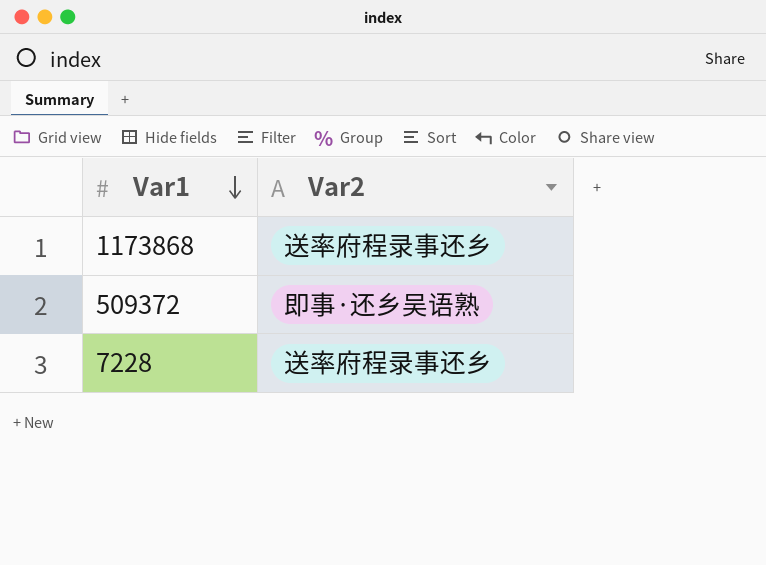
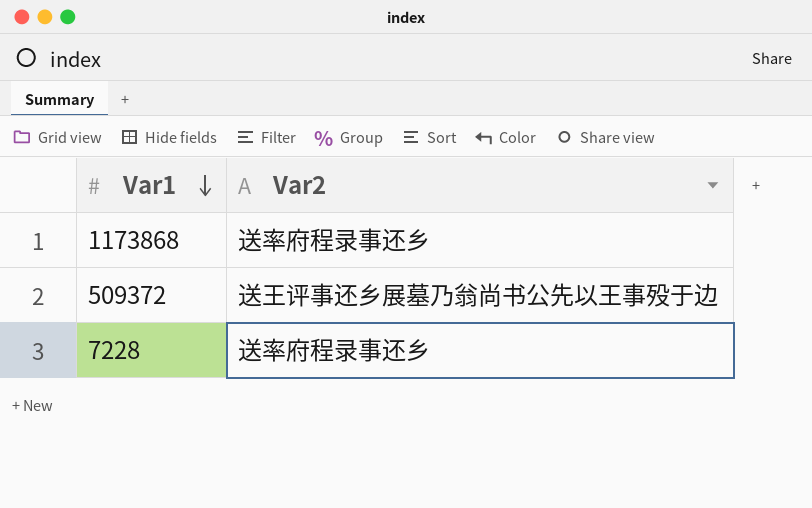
509372 | Var2: 即事·还乡吴语熟 -> 送王评事还乡展墓乃翁尚书公先以王事殁于边

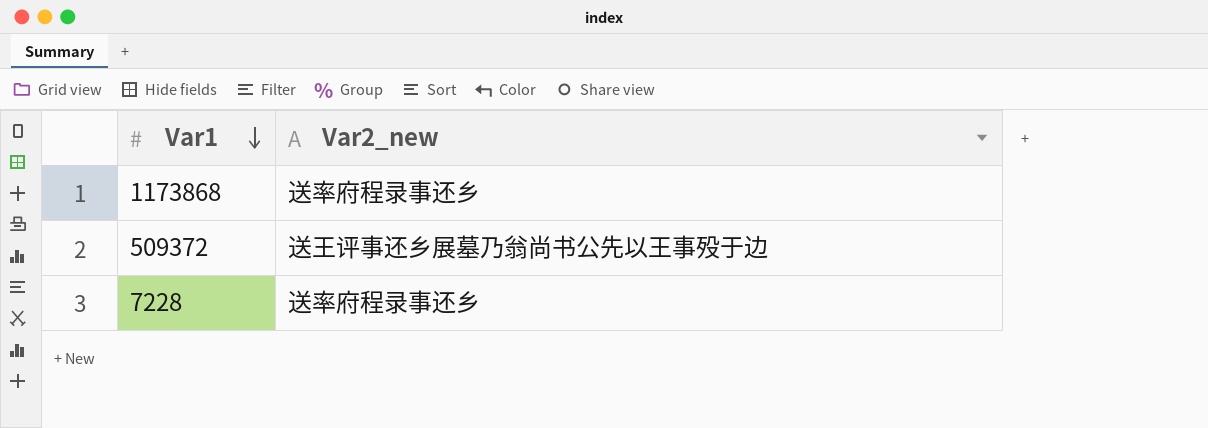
column name: Var2 -> Var2_new

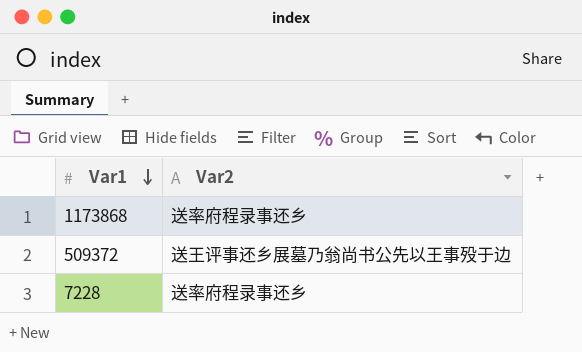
column name: Var2_new -> Var2

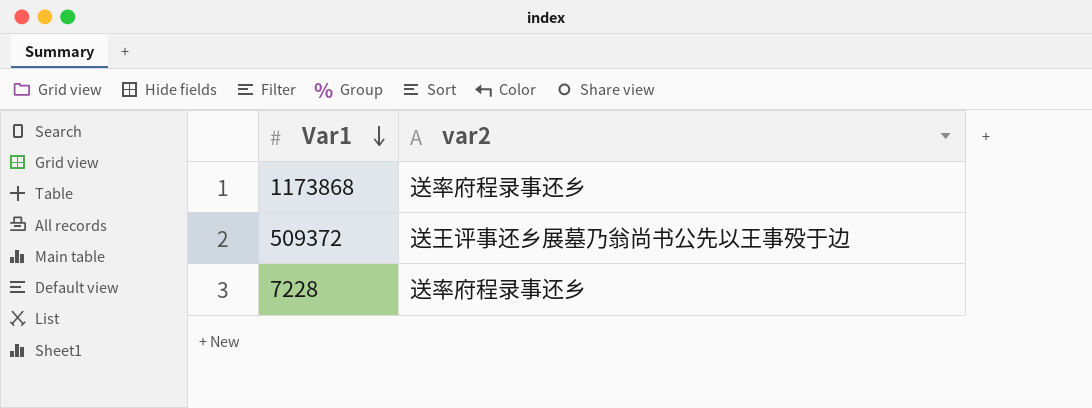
column name: Var2 -> var2

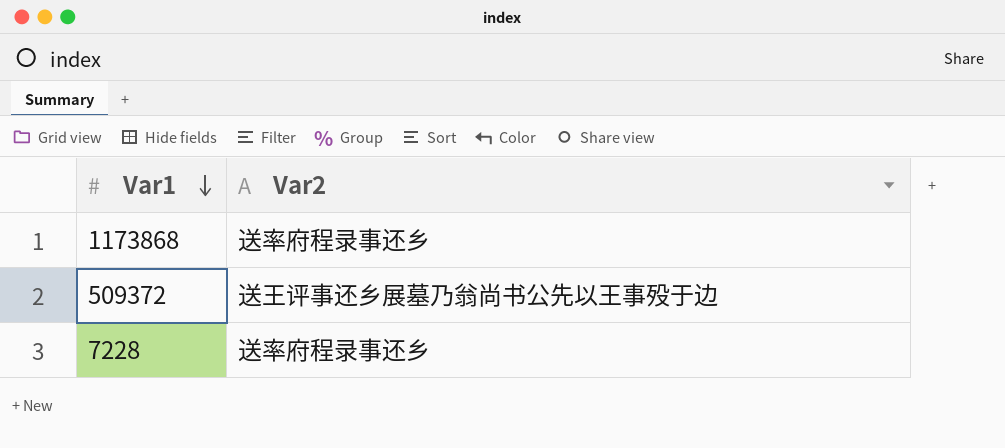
column name: var2 -> Var2

